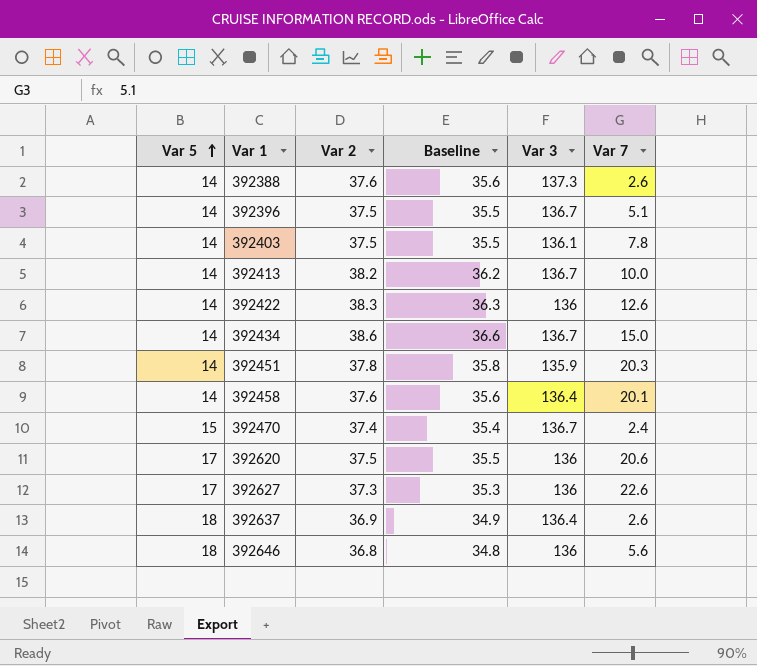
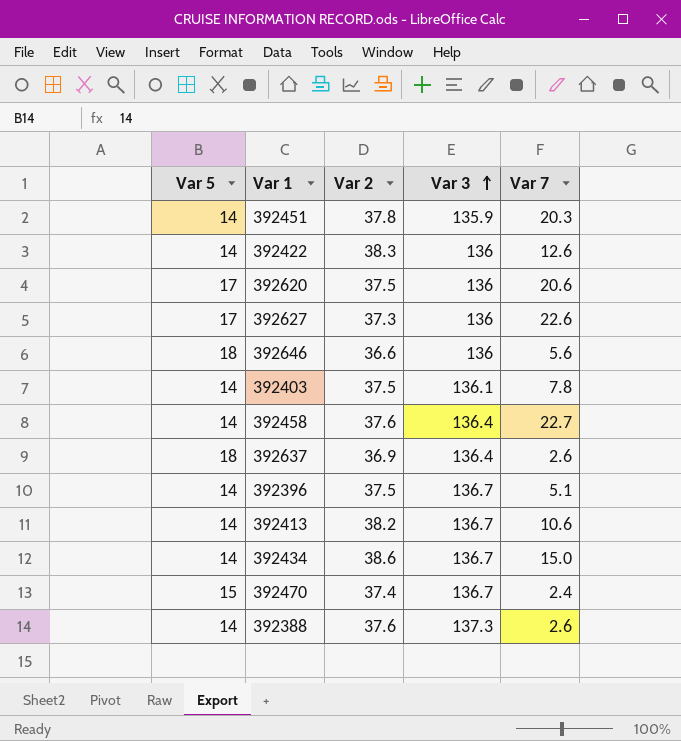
row order: Var 5 ascending -> Var 3 ascending
column Baseline | formula: [Var 2] - 2 -> none
392646 | Var 2: 36.8 -> 36.6
392458 | Var 7: 20.1 -> 22.7
392413 | Var 7: 10.0 -> 10.6

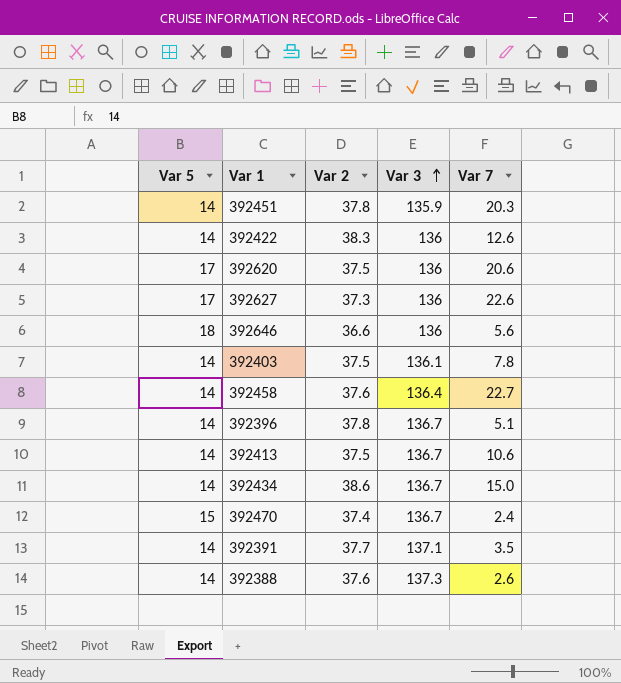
row 392637: 18 | 36.9 | 136.4 | 2.6 -> none
392396 | Var 2: 37.5 -> 37.8
392413 | Var 2: 38.2 -> 37.5
row 392391: none -> 14 | 37.7 | 137.1 | 3.5

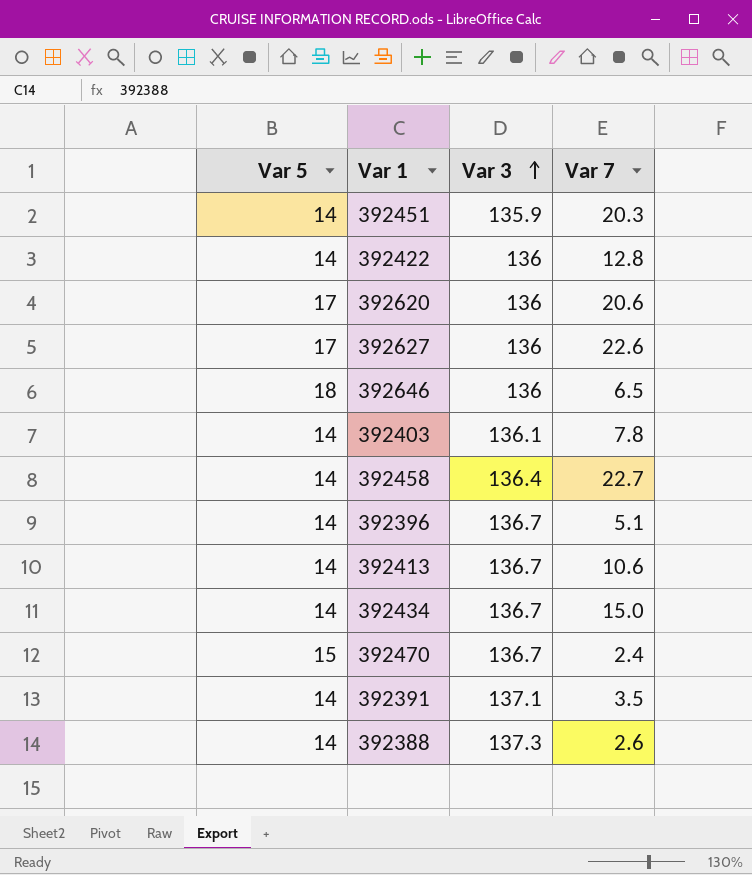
column Var 2 | position: 3 -> none
392422 | Var 7: 12.6 -> 12.8
392646 | Var 7: 5.6 -> 6.5

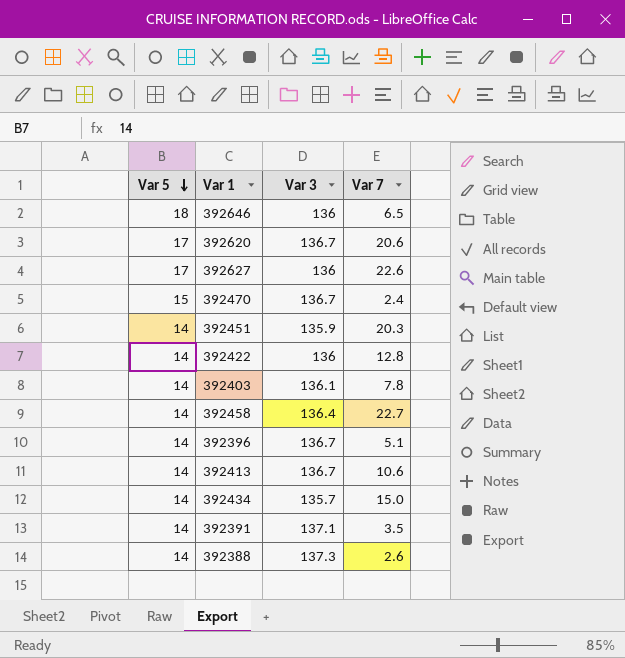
row order: Var 3 ascending -> Var 5 descending
392620 | Var 3: 136 -> 136.7
392434 | Var 3: 136.7 -> 135.7

